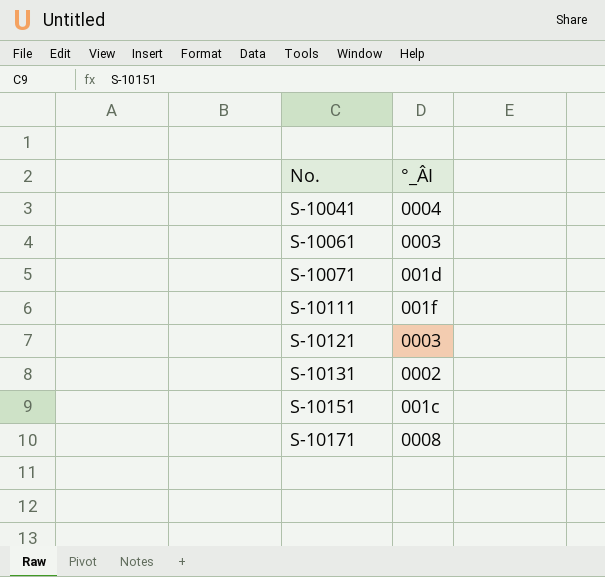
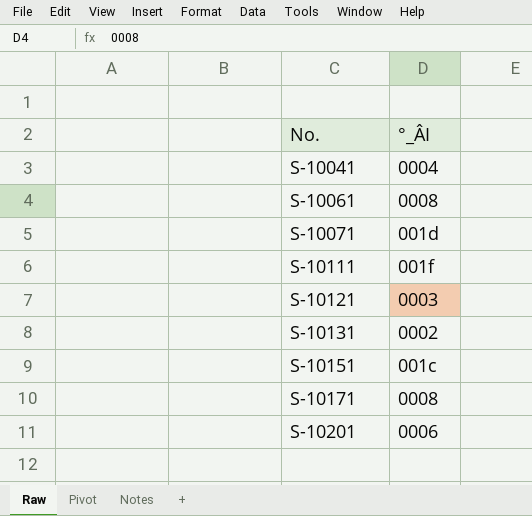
S-10061 | °_ÂI: 0003 -> 0008
row S-10201: none -> 0006

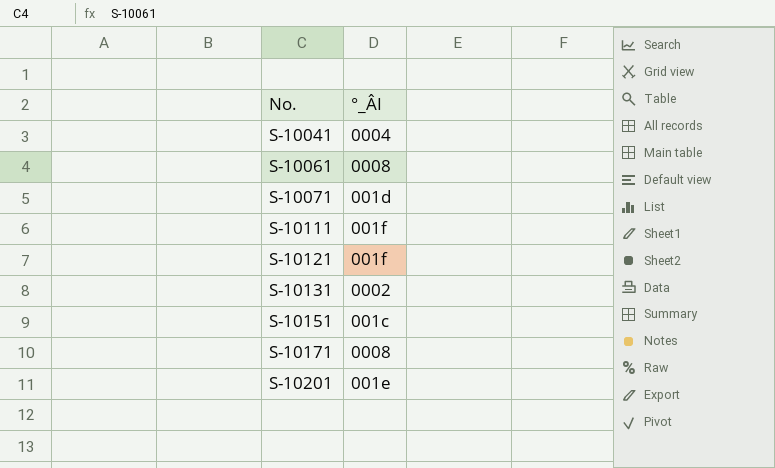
S-10121 | °_ÂI: 0003 -> 001f
S-10201 | °_ÂI: 0006 -> 001e

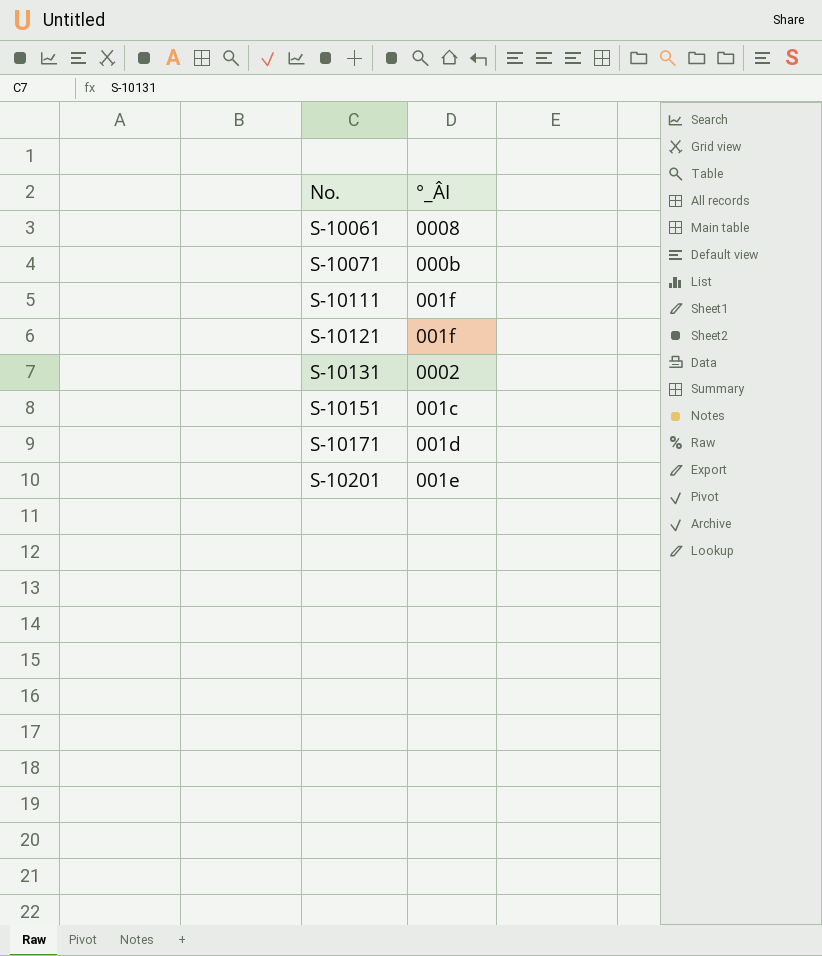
row S-10041: 0004 -> none
S-10071 | °_ÂI: 001d -> 000b
S-10171 | °_ÂI: 0008 -> 001d

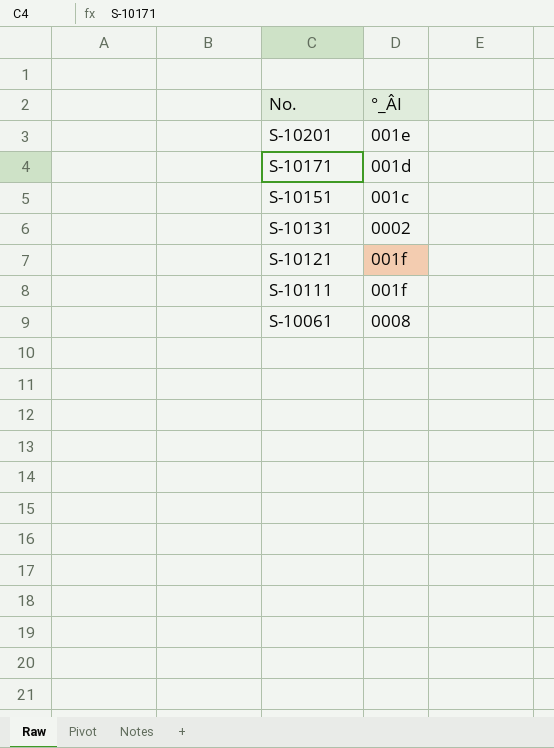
row order: No. ascending -> No. descending
row S-10071: 000b -> none

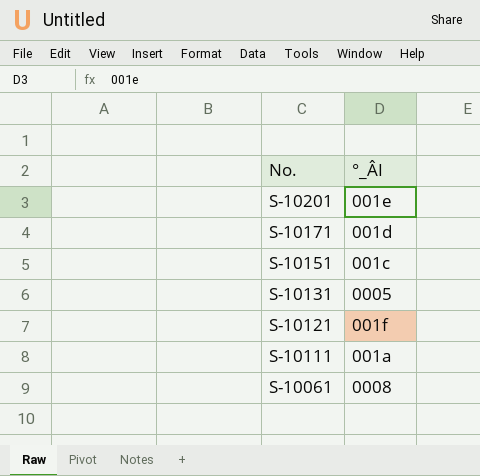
S-10131 | °_ÂI: 0002 -> 0005
S-10111 | °_ÂI: 001f -> 001a

